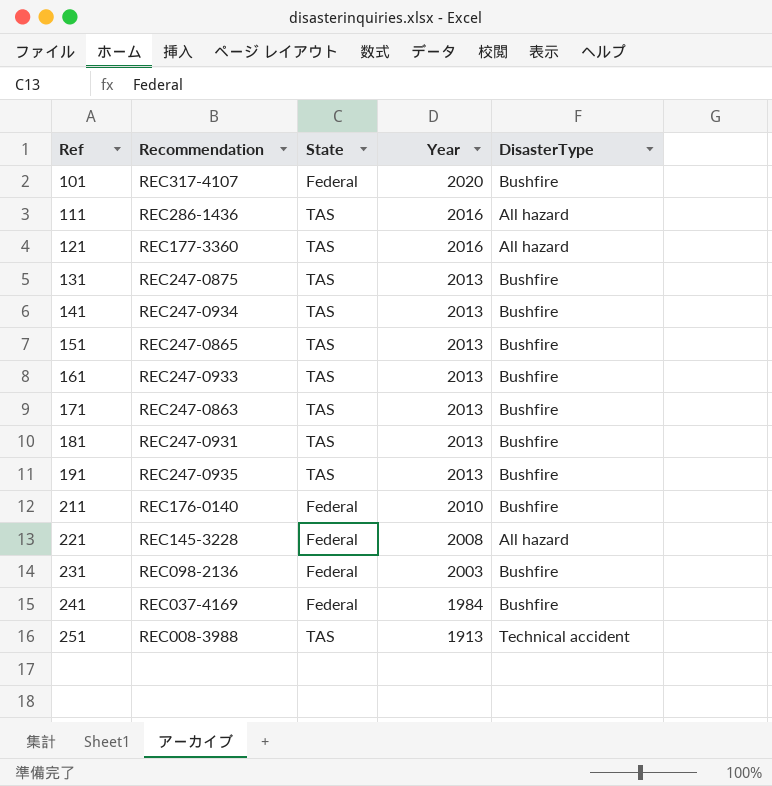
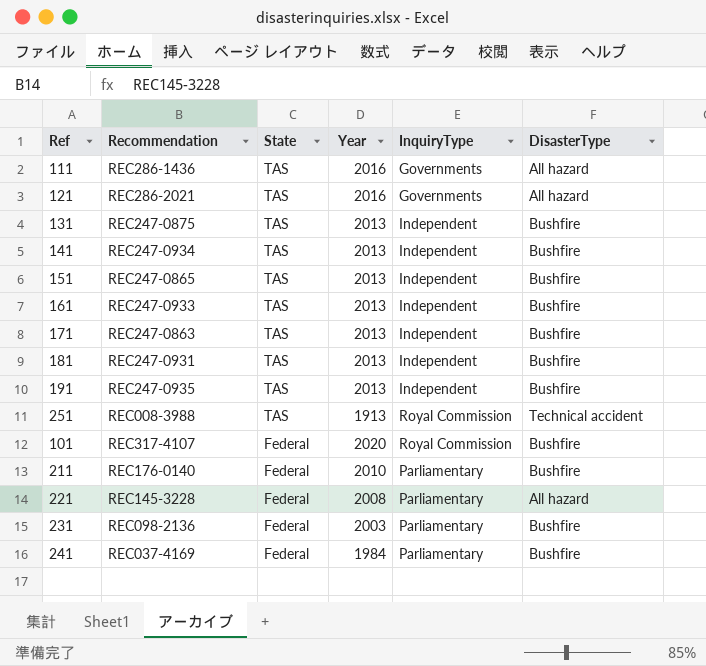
row order: Ref ascending -> State descending
column InquiryType | position: none -> 5
121 | Recommendation: REC177-3360 -> REC286-2021

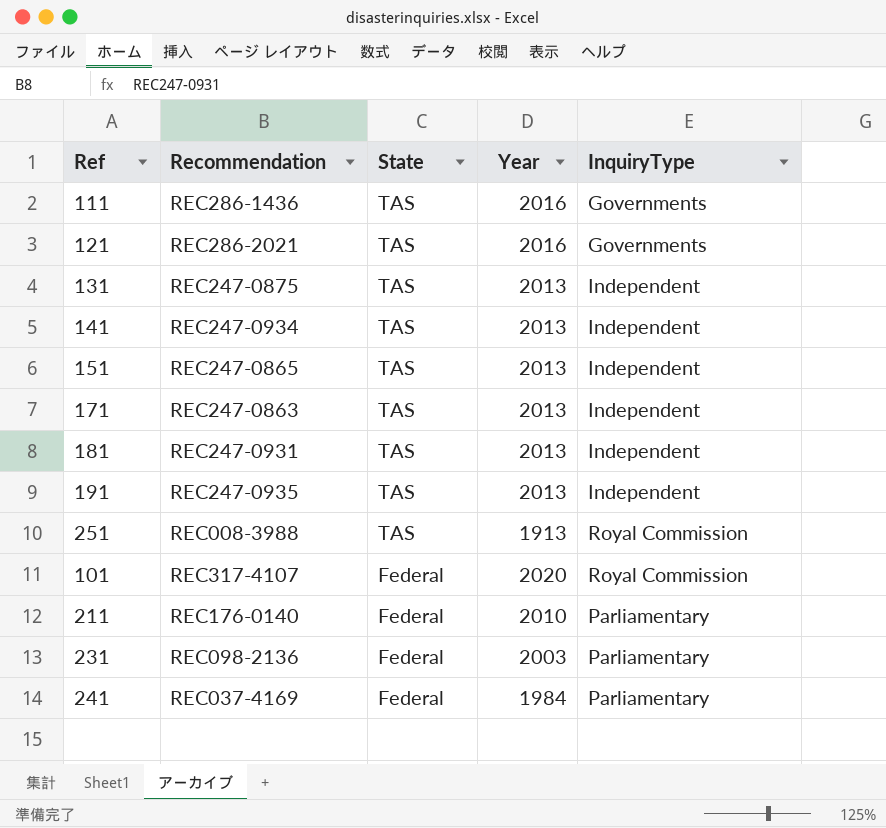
column DisasterType | position: 6 -> none
row 161: REC247-0933 | TAS | 2013 | Independent | Bushfire -> none
row 221: REC145-3228 | Federal | 2008 | Parliamentary | All hazard -> none

